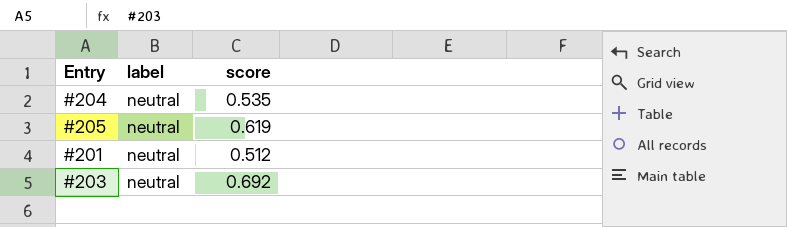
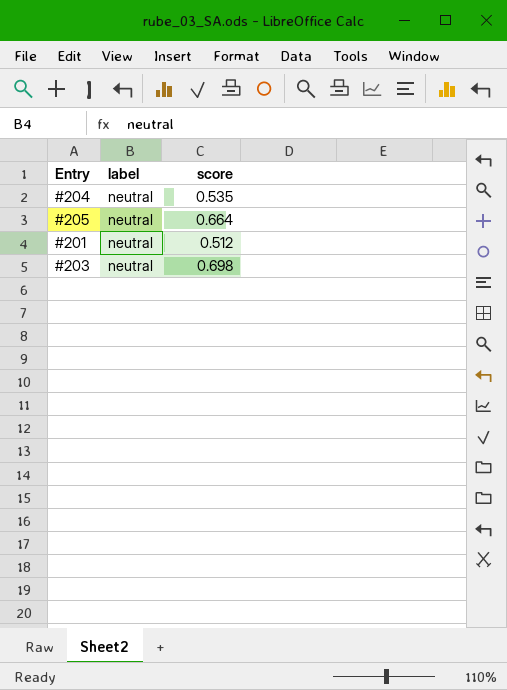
#205 | score: 0.619 -> 0.664
#203 | score: 0.692 -> 0.698

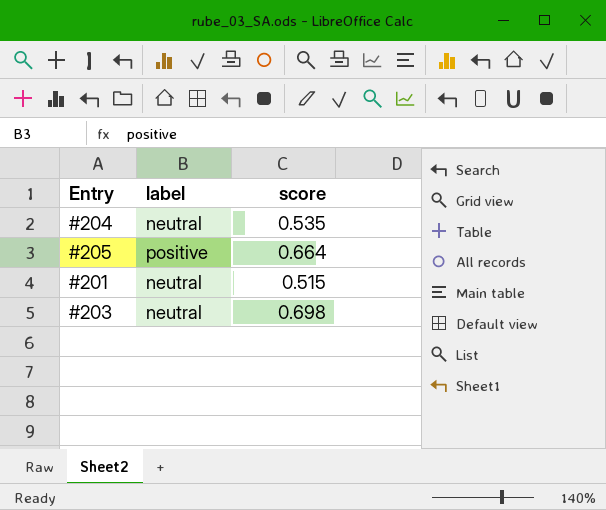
#205 | label: neutral -> positive
#201 | score: 0.512 -> 0.515

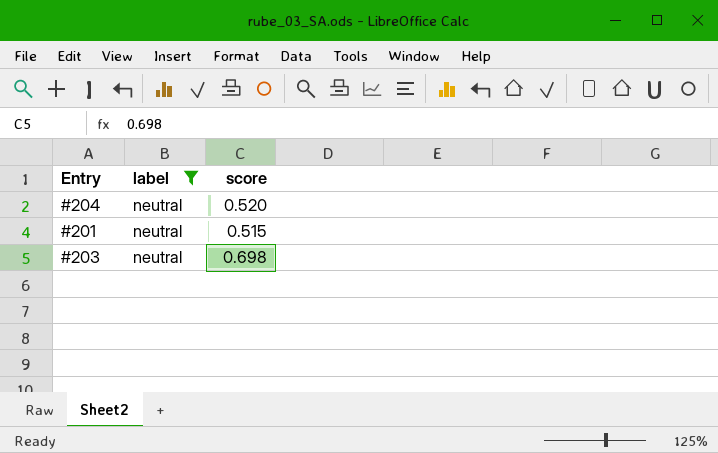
filter: none -> label = neutral
#204 | score: 0.535 -> 0.520

